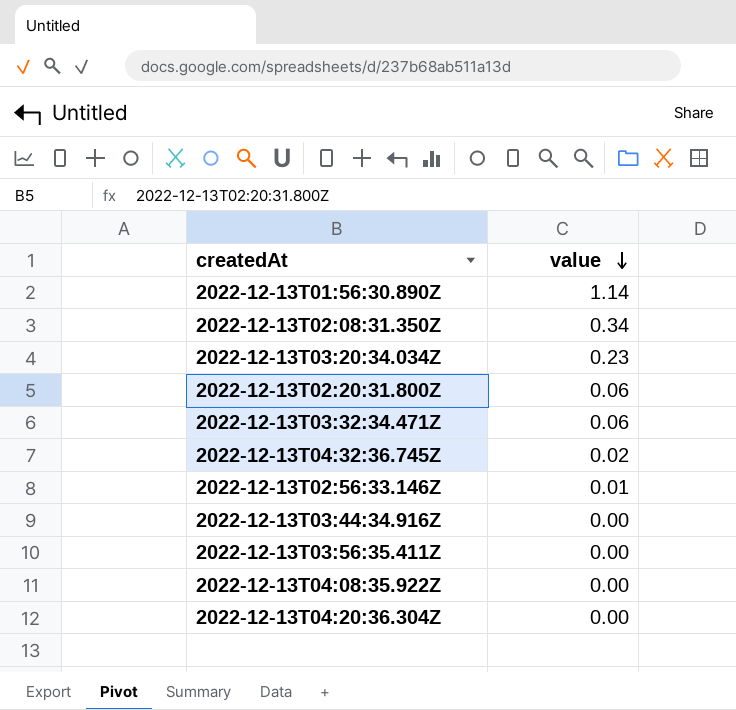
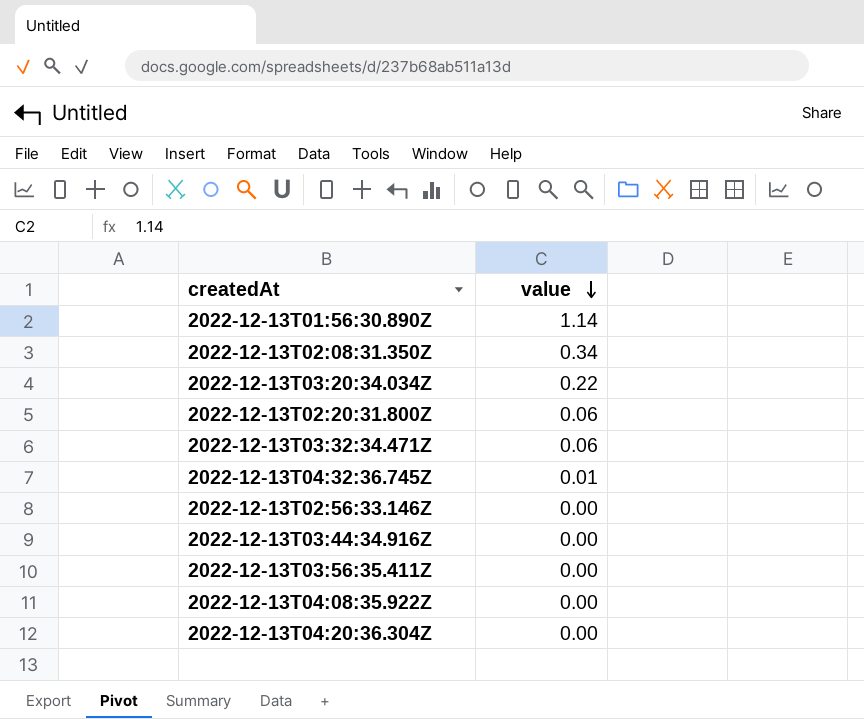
2022-12-13T03:20:34.034Z | value: 0.23 -> 0.22
2022-12-13T04:32:36.745Z | value: 0.02 -> 0.01
2022-12-13T02:56:33.146Z | value: 0.01 -> 0.00

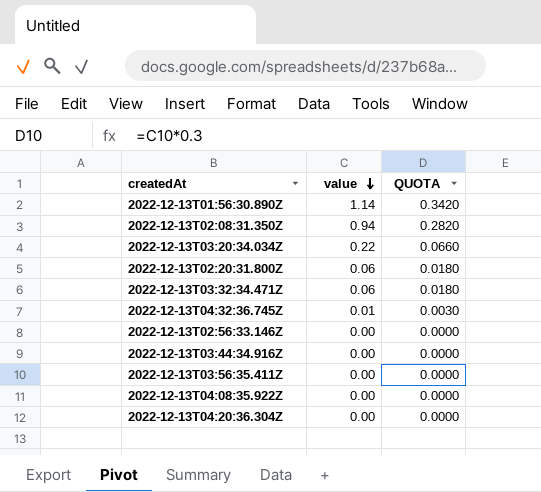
column QUOTA | formula: none -> [value] * 0.3
2022-12-13T02:08:31.350Z | value: 0.34 -> 0.94

